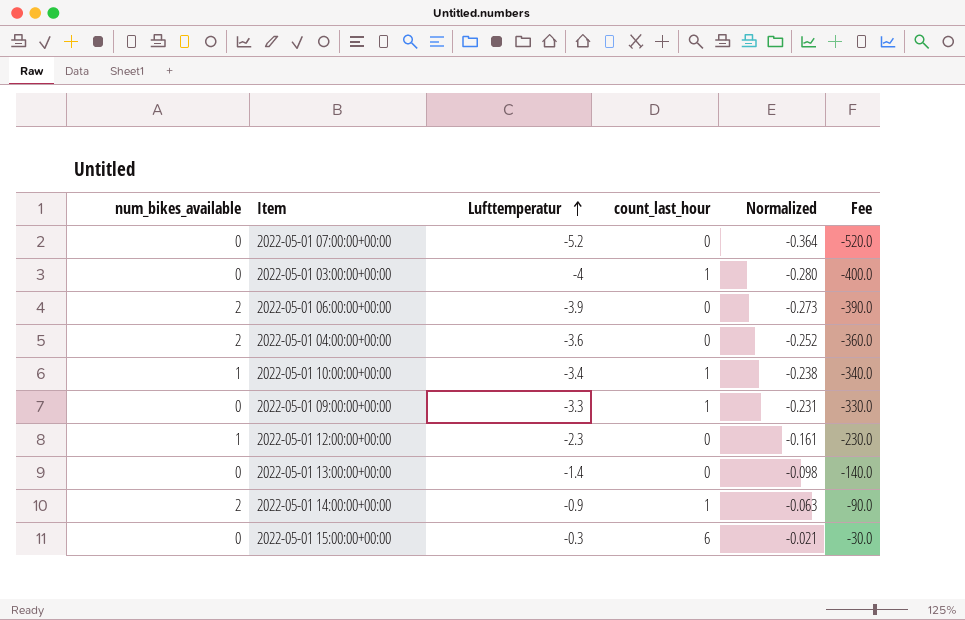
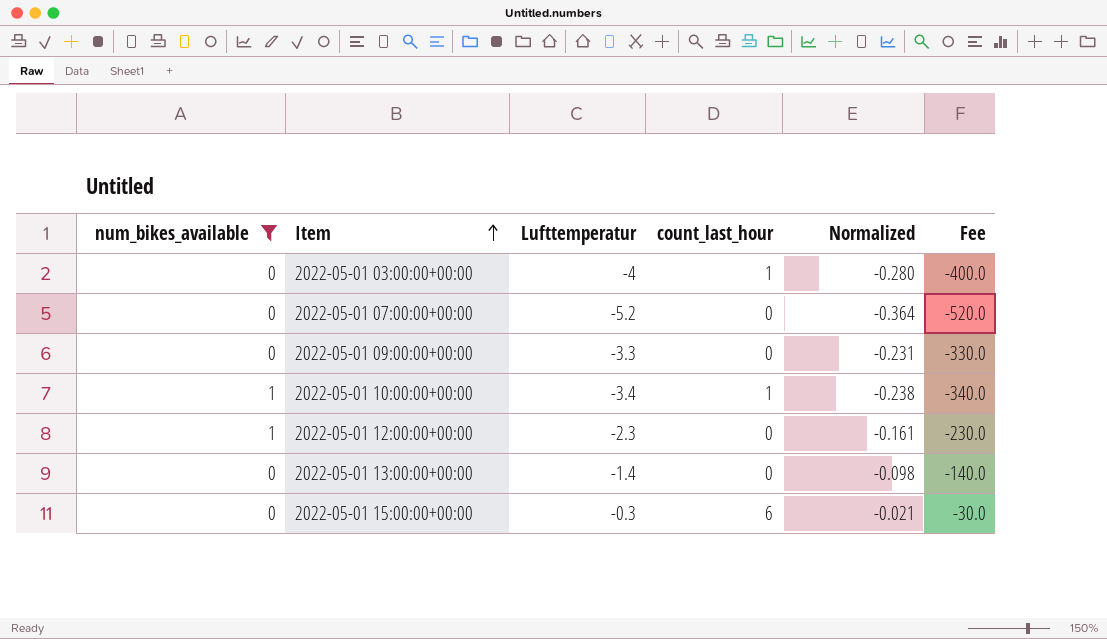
filter: none -> num_bikes_available != 2
row order: Lufttemperatur ascending -> Item ascending
2022-05-01 09:00:00+00:00 | count_last_hour: 1 -> 0

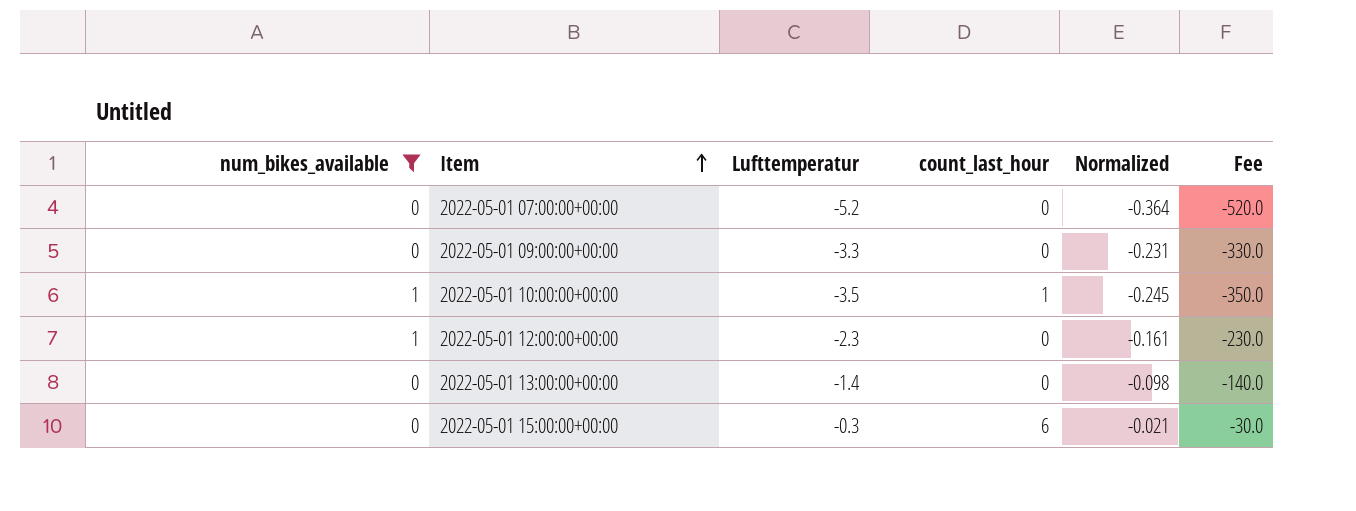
row 2022-05-01 03:00:00+00:00: 0 | -4 | 1 | -0.280 | -400.0 -> none
2022-05-01 10:00:00+00:00 | Lufttemperatur: -3.4 -> -3.5
2022-05-01 10:00:00+00:00 | Normalized: -0.238 -> -0.245
2022-05-01 10:00:00+00:00 | Fee: -340.0 -> -350.0

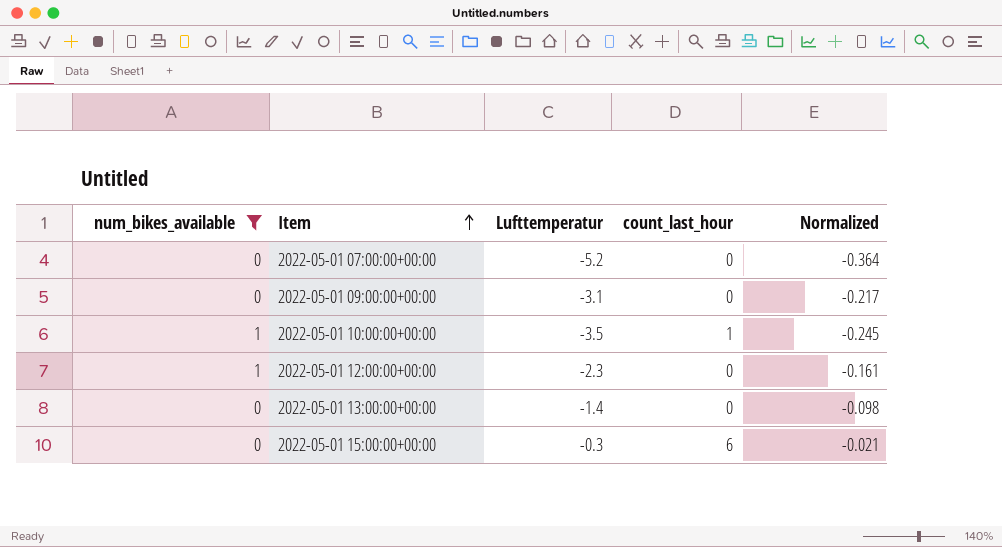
column Fee | formula: [Lufttemperatur] * 100 -> none
2022-05-01 09:00:00+00:00 | Lufttemperatur: -3.3 -> -3.1
2022-05-01 09:00:00+00:00 | Normalized: -0.231 -> -0.217

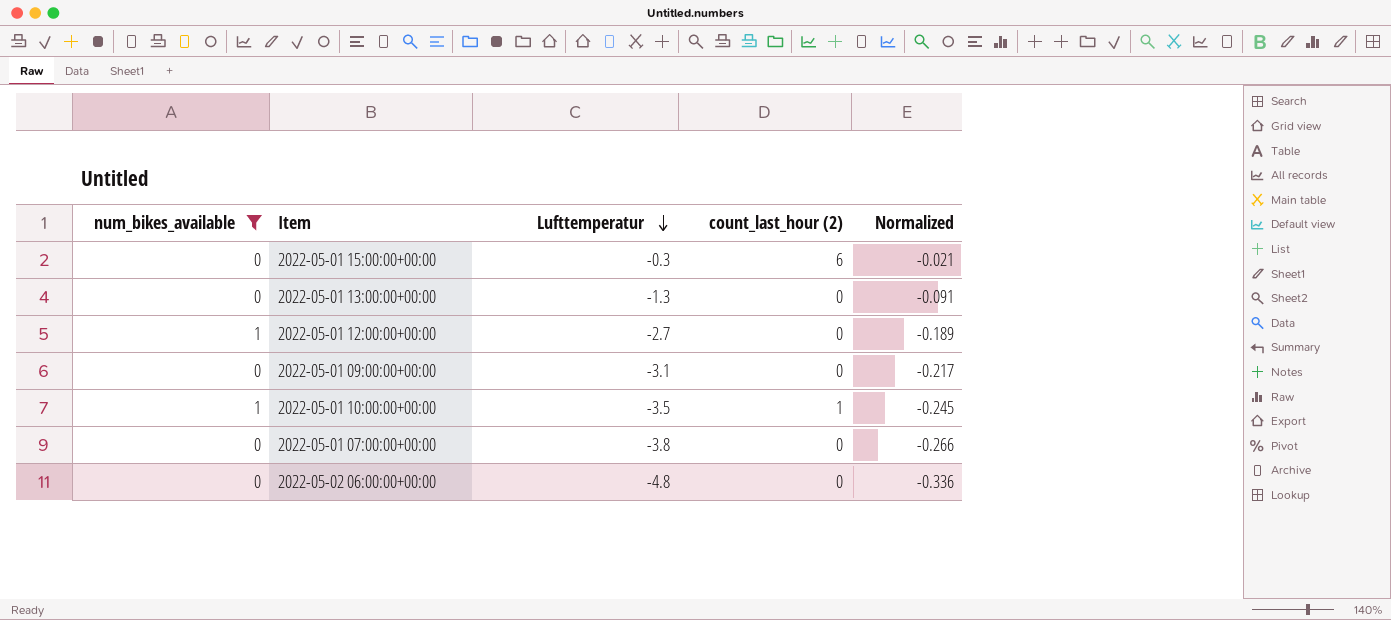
row order: Item ascending -> Lufttemperatur descending
column name: count_last_hour -> count_last_hour (2)
2022-05-01 13:00:00+00:00 | Lufttemperatur: -1.4 -> -1.3
2022-05-01 13:00:00+00:00 | Normalized: -0.098 -> -0.091
2022-05-01 12:00:00+00:00 | Lufttemperatur: -2.3 -> -2.7
2022-05-01 12:00:00+00:00 | Normalized: -0.161 -> -0.189
2022-05-01 07:00:00+00:00 | Lufttemperatur: -5.2 -> -3.8
2022-05-01 07:00:00+00:00 | Normalized: -0.364 -> -0.266
row 2022-05-02 06:00:00+00:00: none -> 0 | -4.8 | 0 | -0.336

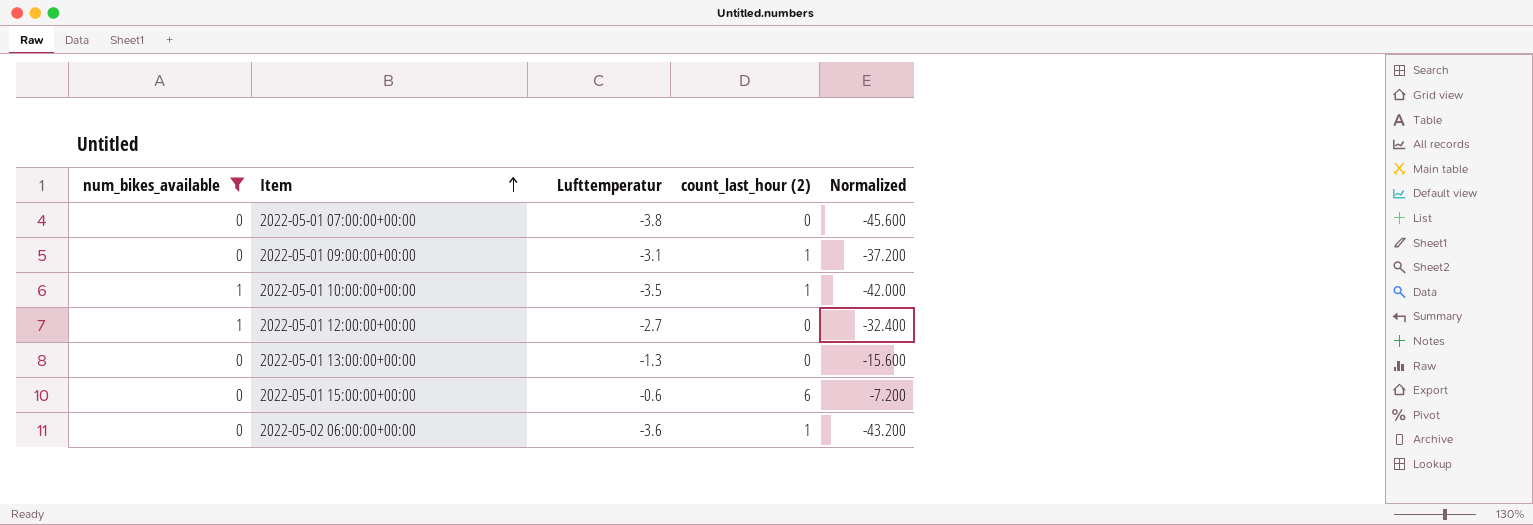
row order: Lufttemperatur descending -> Item ascending
column Normalized | formula: [Lufttemperatur] * 0.07 -> [Lufttemperatur] * 12
2022-05-01 09:00:00+00:00 | count_last_hour (2): 0 -> 1
2022-05-01 15:00:00+00:00 | Lufttemperatur: -0.3 -> -0.6
2022-05-02 06:00:00+00:00 | Lufttemperatur: -4.8 -> -3.6
2022-05-02 06:00:00+00:00 | count_last_hour (2): 0 -> 1

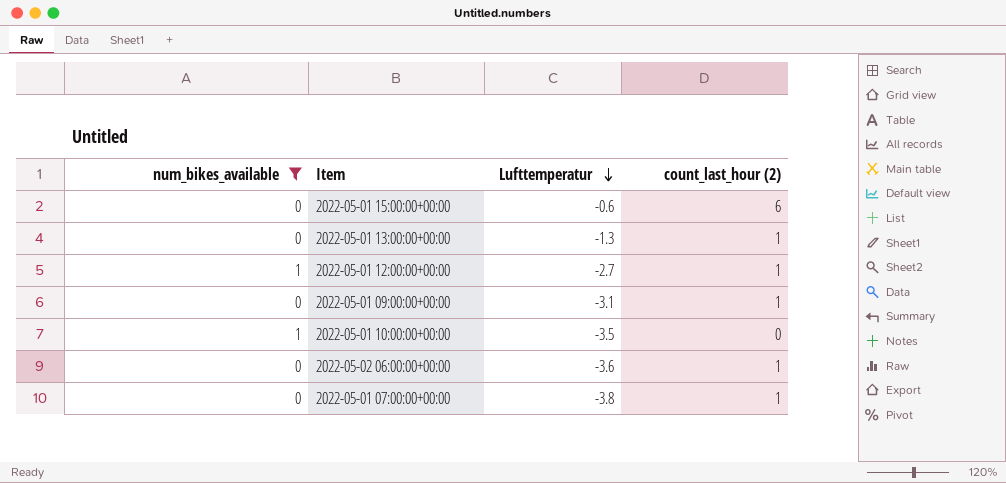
row order: Item ascending -> Lufttemperatur descending
column Normalized | formula: [Lufttemperatur] * 12 -> none
2022-05-01 13:00:00+00:00 | count_last_hour (2): 0 -> 1
2022-05-01 12:00:00+00:00 | count_last_hour (2): 0 -> 1
2022-05-01 10:00:00+00:00 | count_last_hour (2): 1 -> 0
2022-05-01 07:00:00+00:00 | count_last_hour (2): 0 -> 1

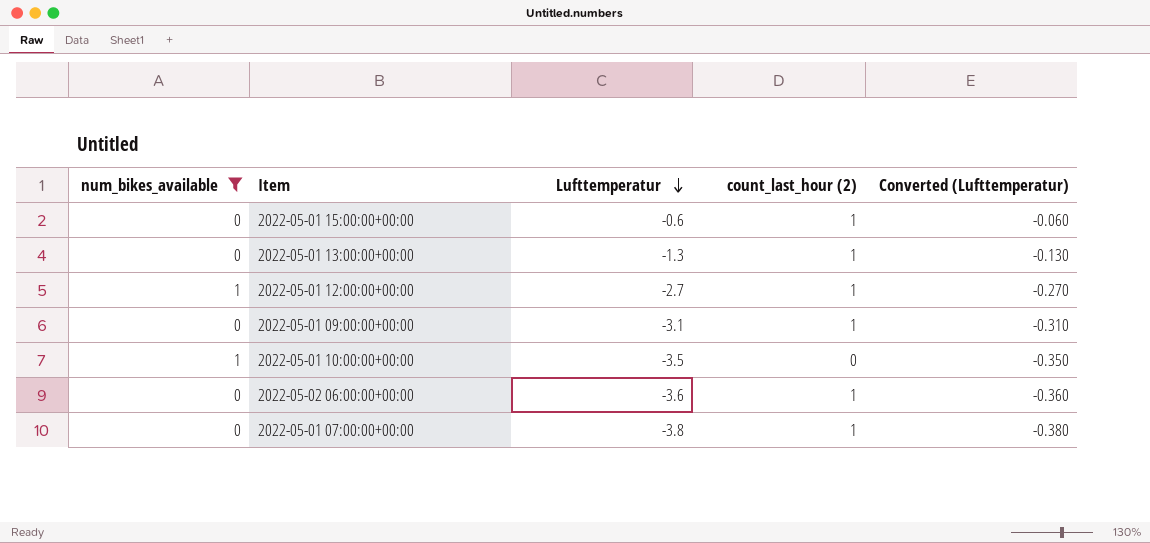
column Converted (Lufttemperatur) | formula: none -> [Lufttemperatur] * 0.1
2022-05-01 15:00:00+00:00 | count_last_hour (2): 6 -> 1

